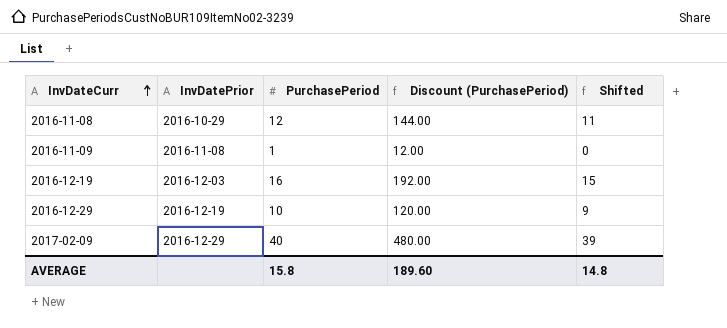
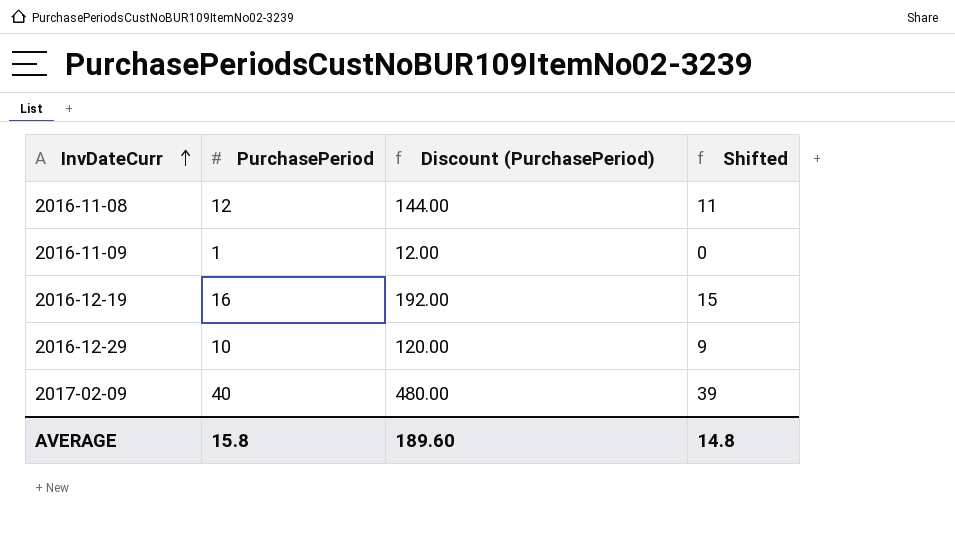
column InvDatePrior | position: 2 -> none

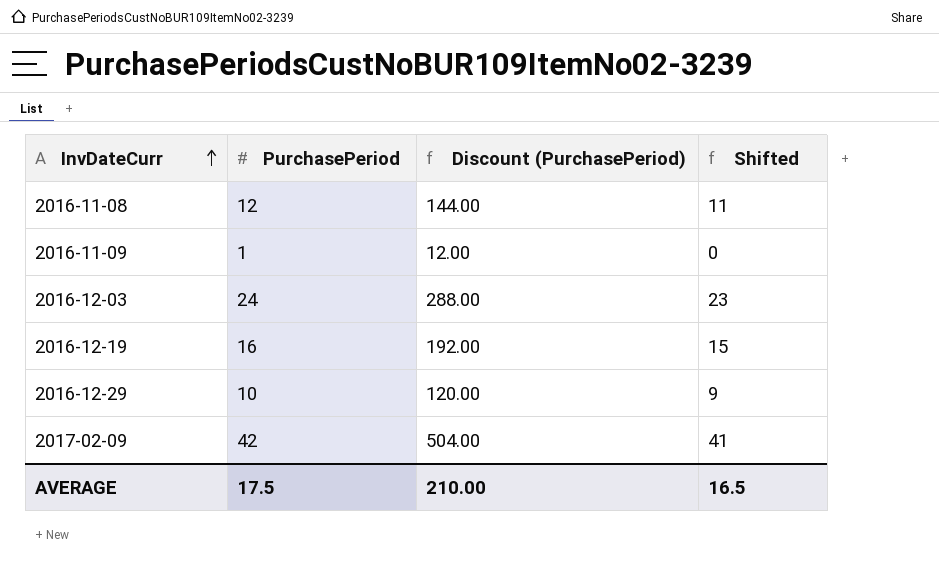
row 2016-12-03: none -> 24 | 288.00 | 23
2017-02-09 | PurchasePeriod: 40 -> 42
2017-02-09 | Discount (PurchasePeriod): 480.00 -> 504.00
2017-02-09 | Shifted: 39 -> 41
AVERAGE | PurchasePeriod: 15.8 -> 17.5
AVERAGE | Discount (PurchasePeriod): 189.60 -> 210.00
AVERAGE | Shifted: 14.8 -> 16.5

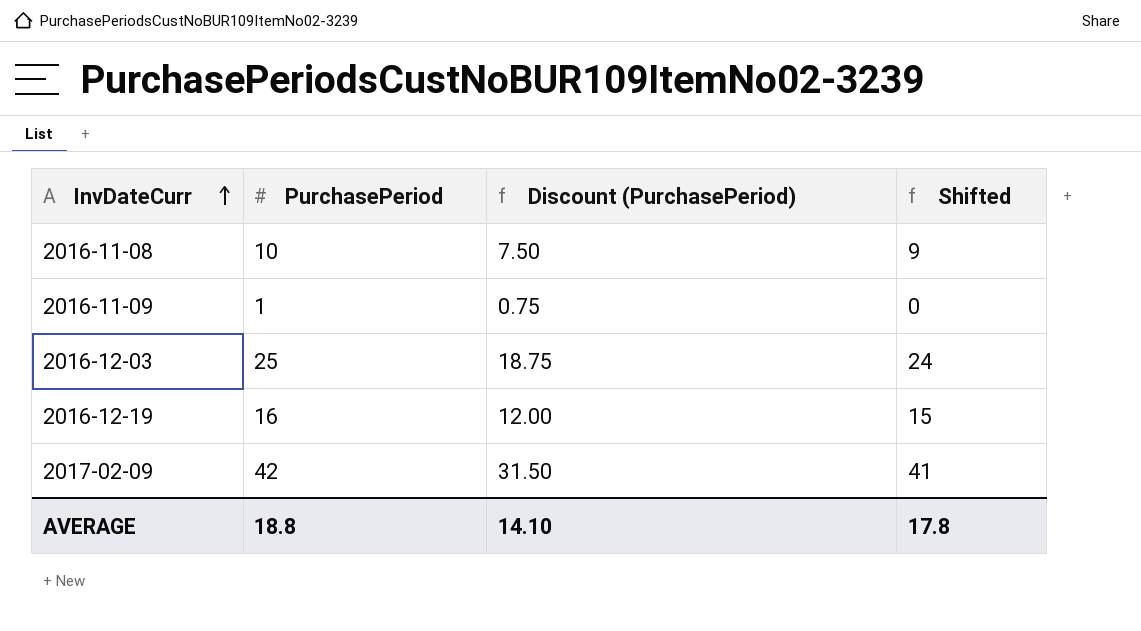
column Discount (PurchasePeriod) | formula: [PurchasePeriod] * 12 -> [PurchasePeriod] * 0.75
row 2016-12-29: 10 | 120.00 | 9 -> none
2016-11-08 | PurchasePeriod: 12 -> 10
2016-11-08 | Shifted: 11 -> 9
2016-12-03 | PurchasePeriod: 24 -> 25
2016-12-03 | Shifted: 23 -> 24
AVERAGE | PurchasePeriod: 17.5 -> 18.8
AVERAGE | Discount (PurchasePeriod): 210.00 -> 14.10
AVERAGE | Shifted: 16.5 -> 17.8

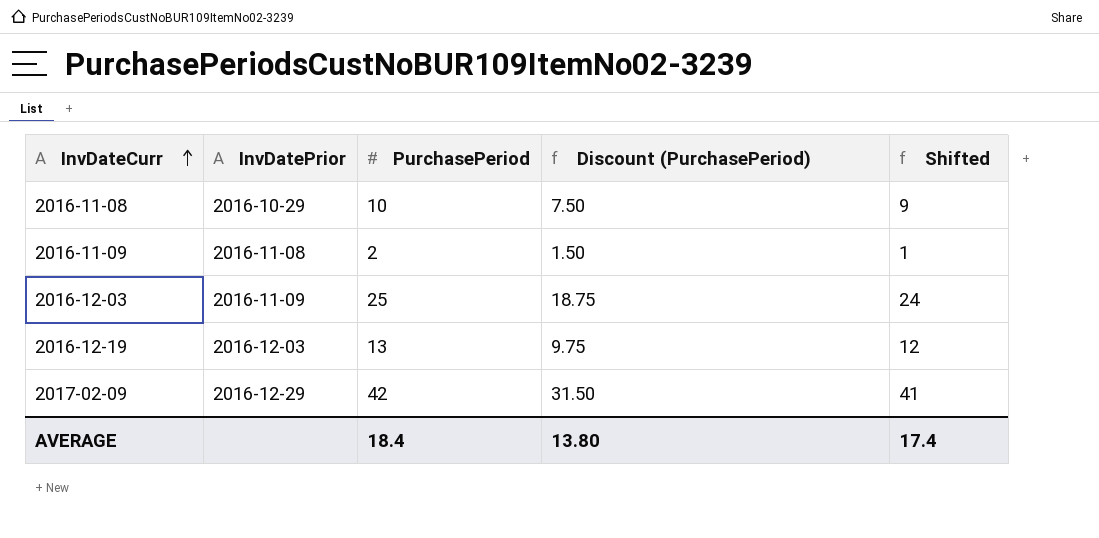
column InvDatePrior | position: none -> 2
2016-11-09 | PurchasePeriod: 1 -> 2
2016-11-09 | Discount (PurchasePeriod): 0.75 -> 1.50
2016-11-09 | Shifted: 0 -> 1
2016-12-19 | PurchasePeriod: 16 -> 13
2016-12-19 | Discount (PurchasePeriod): 12.00 -> 9.75
2016-12-19 | Shifted: 15 -> 12
AVERAGE | PurchasePeriod: 18.8 -> 18.4
AVERAGE | Discount (PurchasePeriod): 14.10 -> 13.80
AVERAGE | Shifted: 17.8 -> 17.4

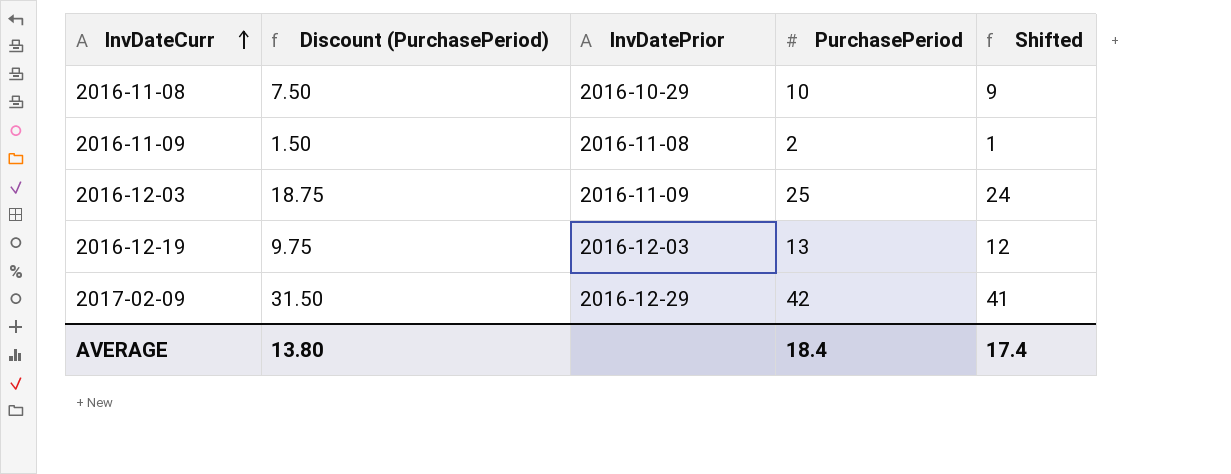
column Discount (PurchasePeriod) | position: 4 -> 2

